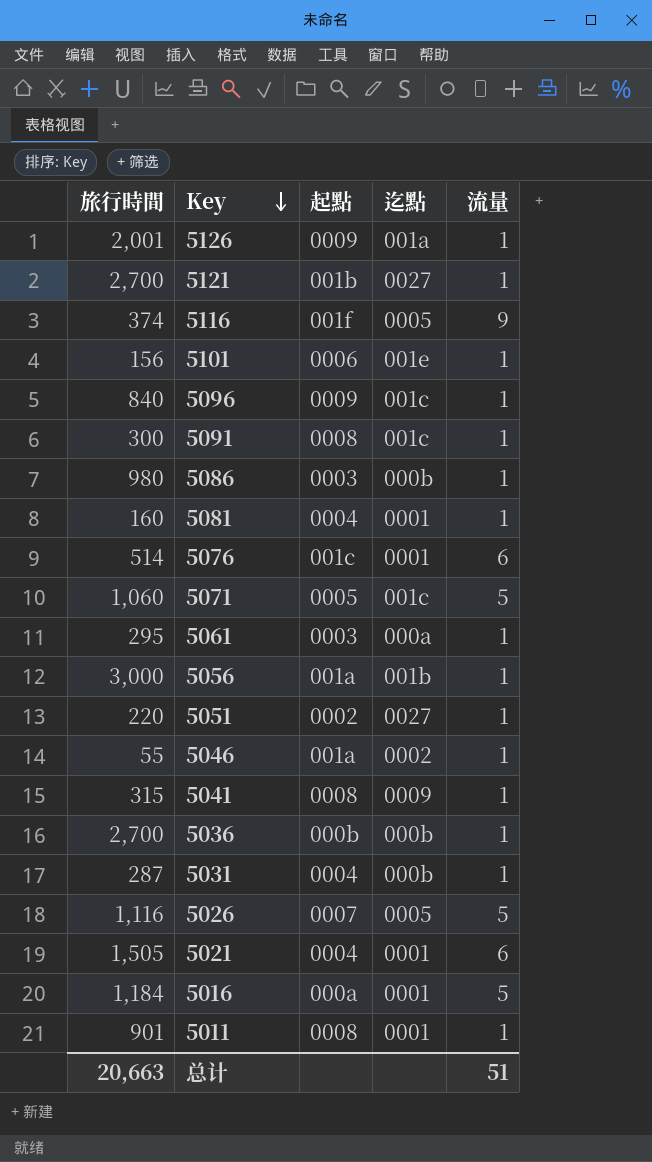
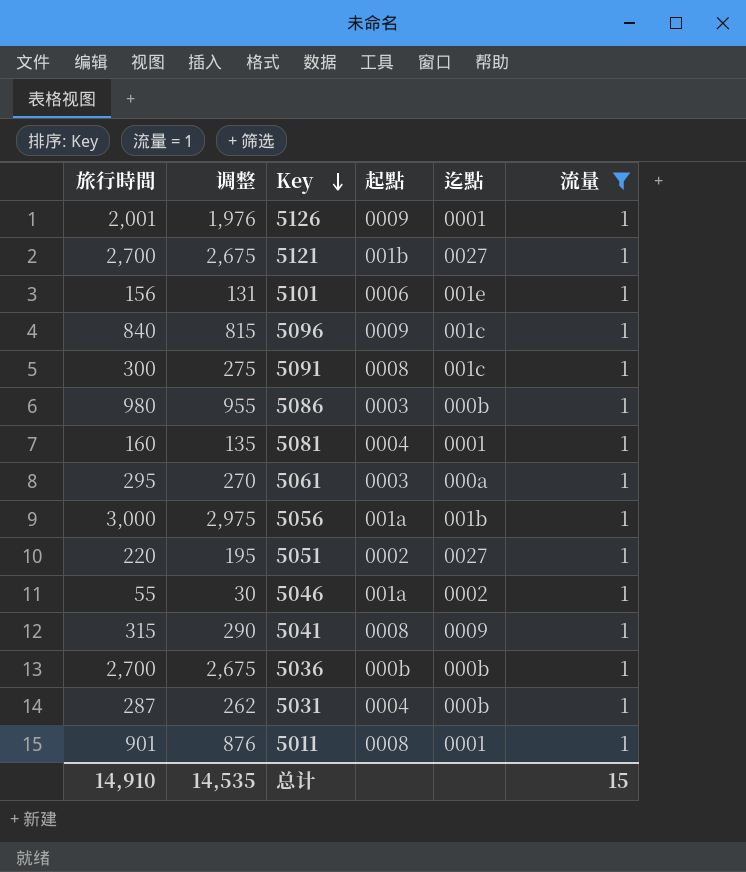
filter: none -> 流量 = 1
column 调整 | formula: none -> [旅行時間] - 25
5126 | 迄點: 001a -> 0001
总计 | 旅行時間: 20,663 -> 14,910
总计 | 流量: 51 -> 15

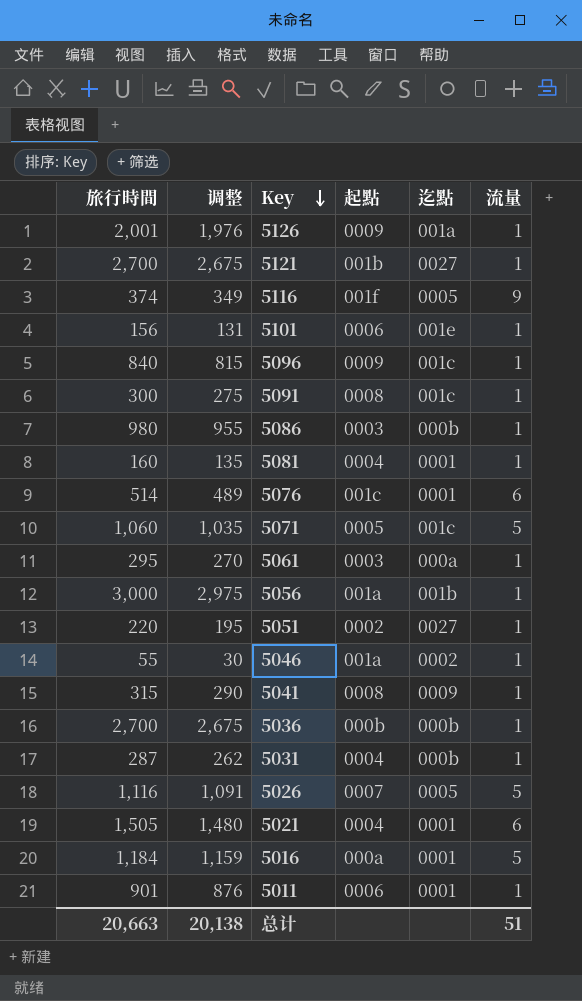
filter: 流量 = 1 -> none
5126 | 迄點: 0001 -> 001a
5011 | 起點: 0008 -> 0006
总计 | 旅行時間: 14,910 -> 20,663
总计 | 调整: 14,535 -> 20,138
总计 | 流量: 15 -> 51

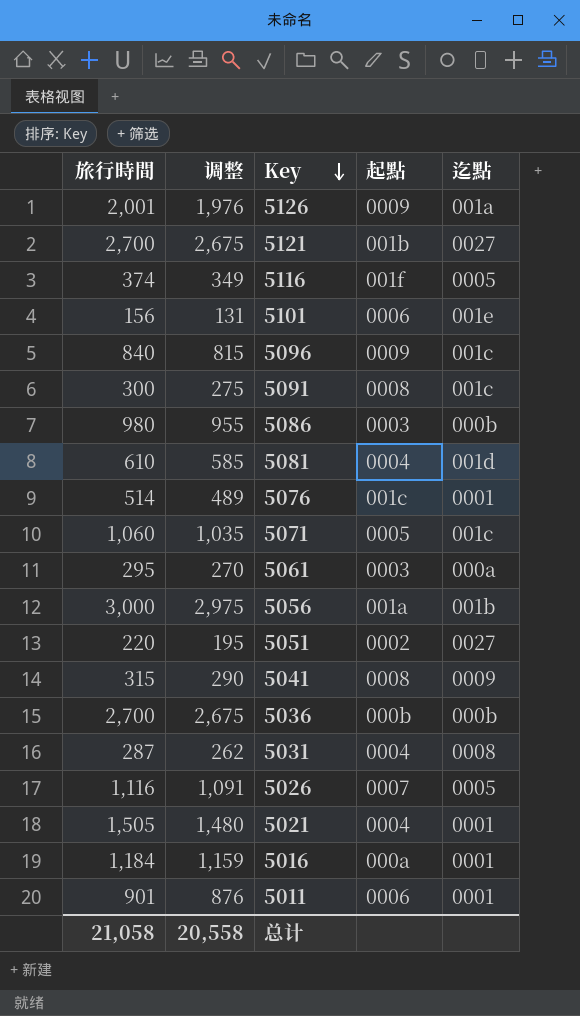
column 流量 | position: 6 -> none
row 5046: 55 | 30 | 001a | 0002 | 1 -> none
5081 | 旅行時間: 160 -> 610
5081 | 调整: 135 -> 585
5081 | 迄點: 0001 -> 001d
5031 | 迄點: 000b -> 0008
总计 | 旅行時間: 20,663 -> 21,058
总计 | 调整: 20,138 -> 20,558

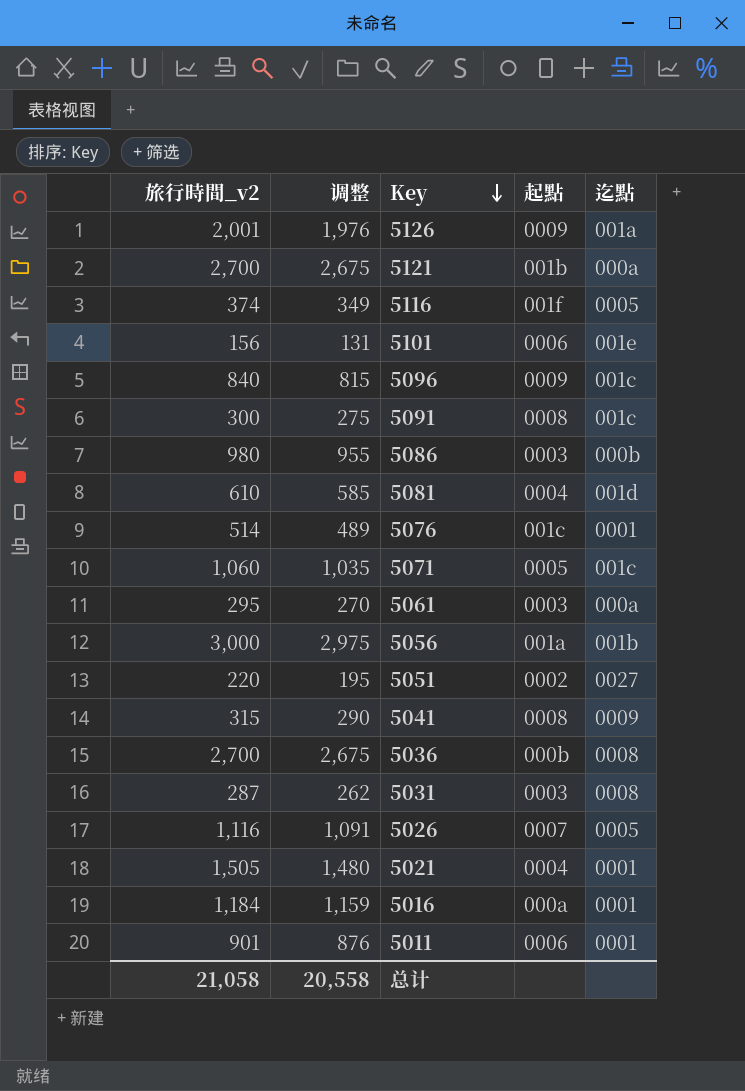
column name: 旅行時間 -> 旅行時間_v2
5121 | 迄點: 0027 -> 000a
5036 | 迄點: 000b -> 0008
5031 | 起點: 0004 -> 0003

